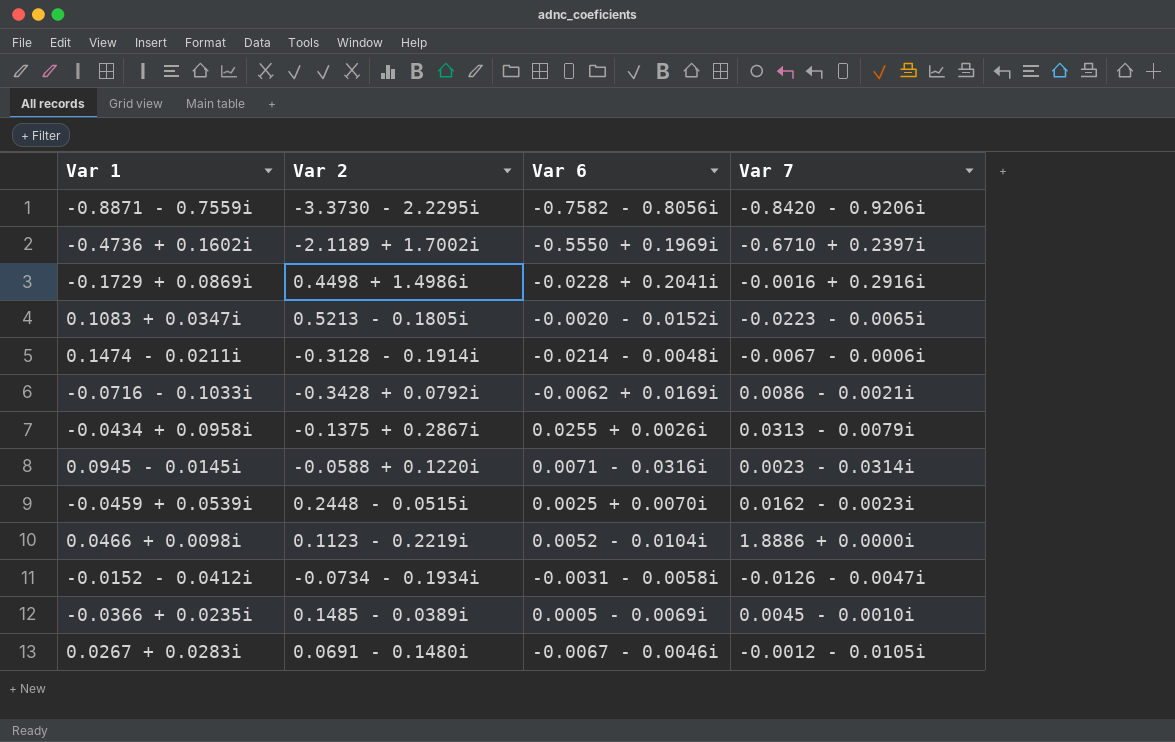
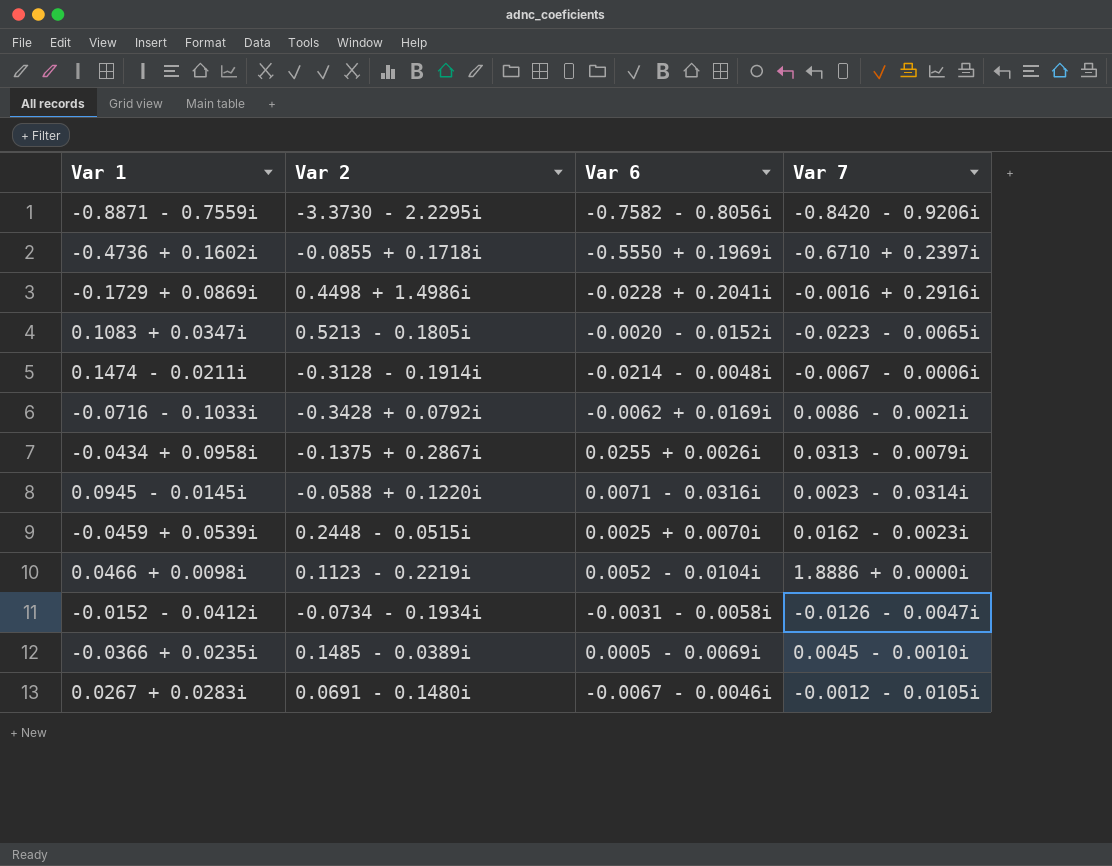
-0.4736 + 0.1602i | Var 2: -2.1189 + 1.7002i -> -0.0855 + 0.1718i

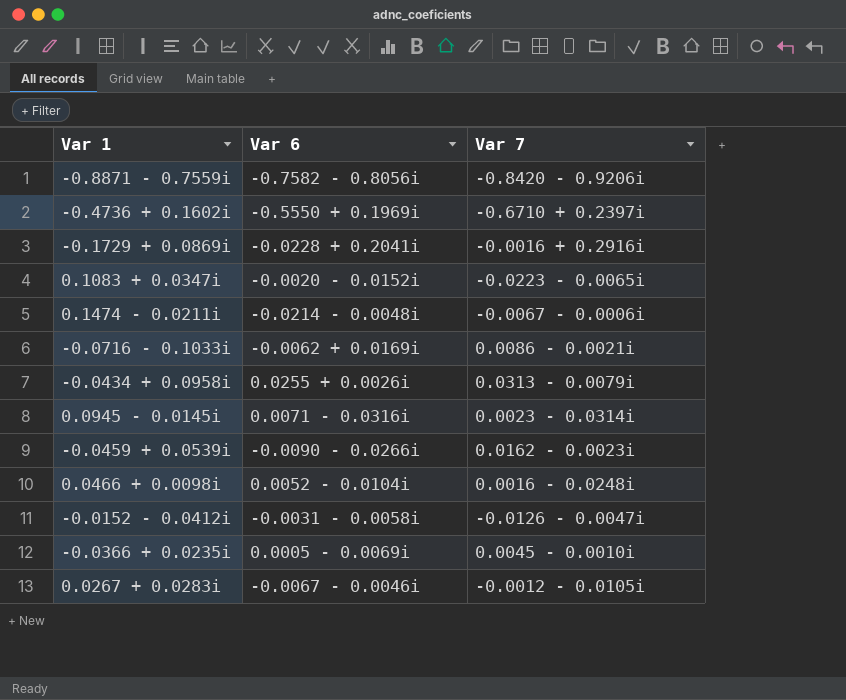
column Var 2 | position: 2 -> none
-0.0459 + 0.0539i | Var 6: 0.0025 + 0.0070i -> -0.0090 - 0.0266i
0.0466 + 0.0098i | Var 7: 1.8886 + 0.0000i -> 0.0016 - 0.0248i

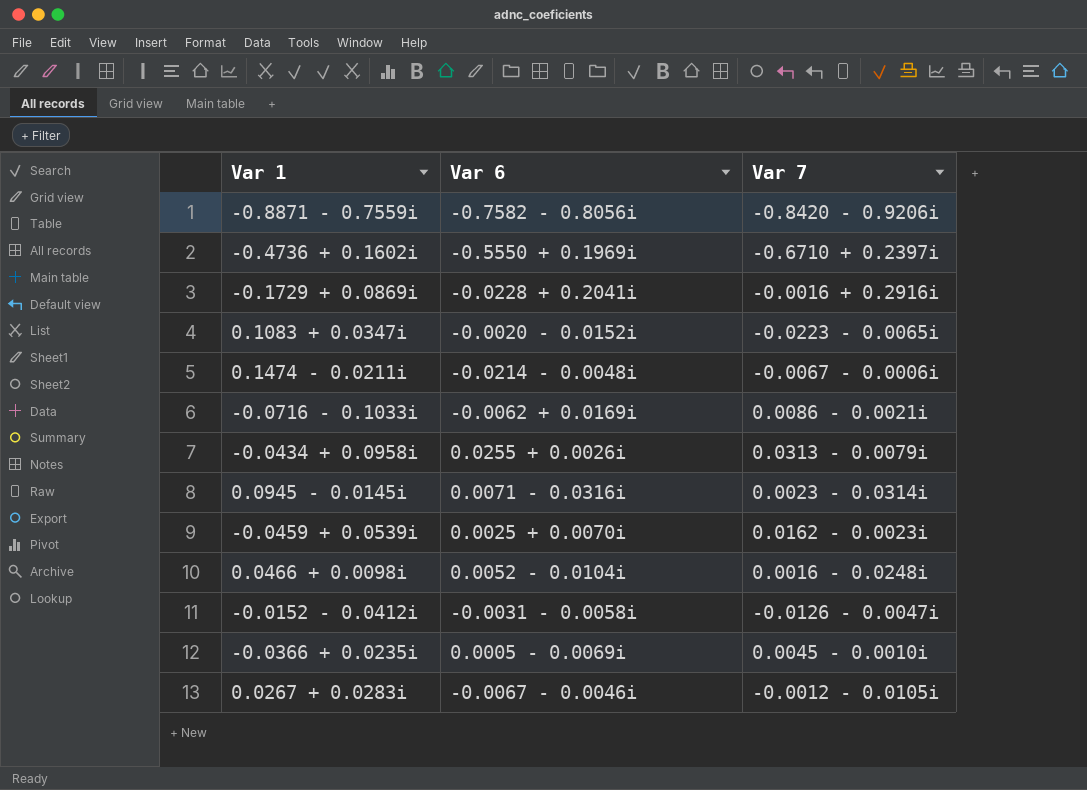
-0.0459 + 0.0539i | Var 6: -0.0090 - 0.0266i -> 0.0025 + 0.0070i

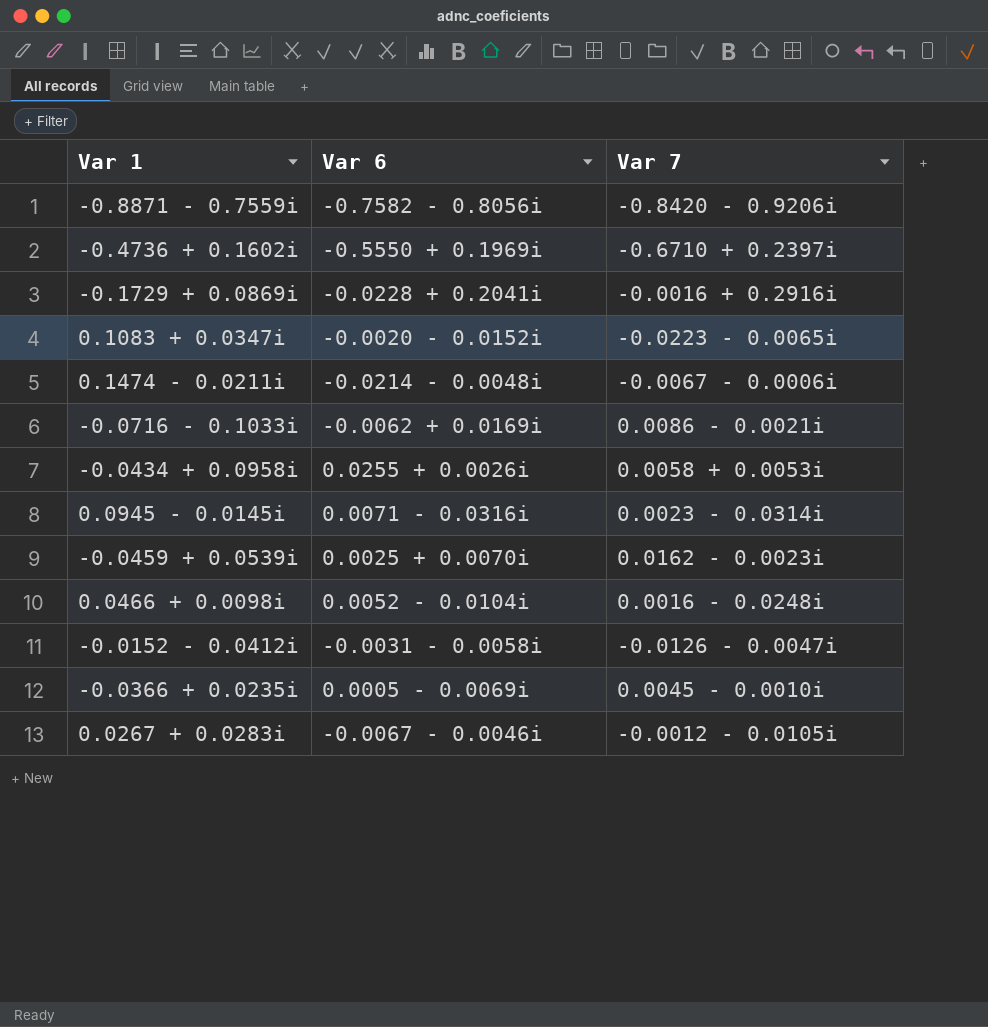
-0.0434 + 0.0958i | Var 7: 0.0313 - 0.0079i -> 0.0058 + 0.0053i

